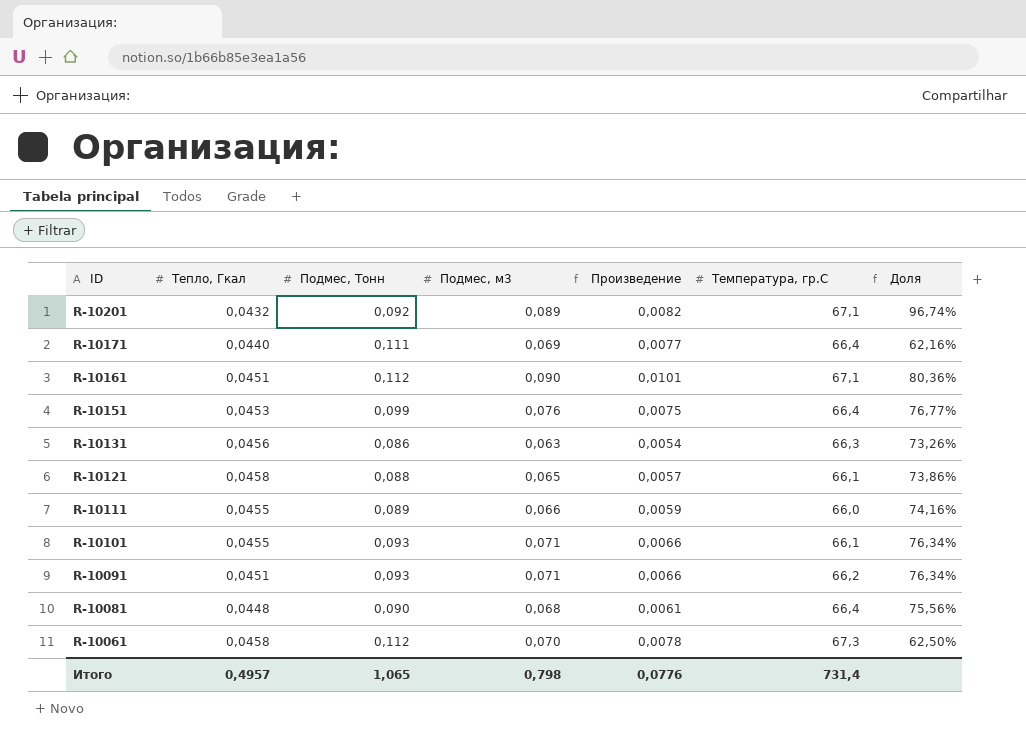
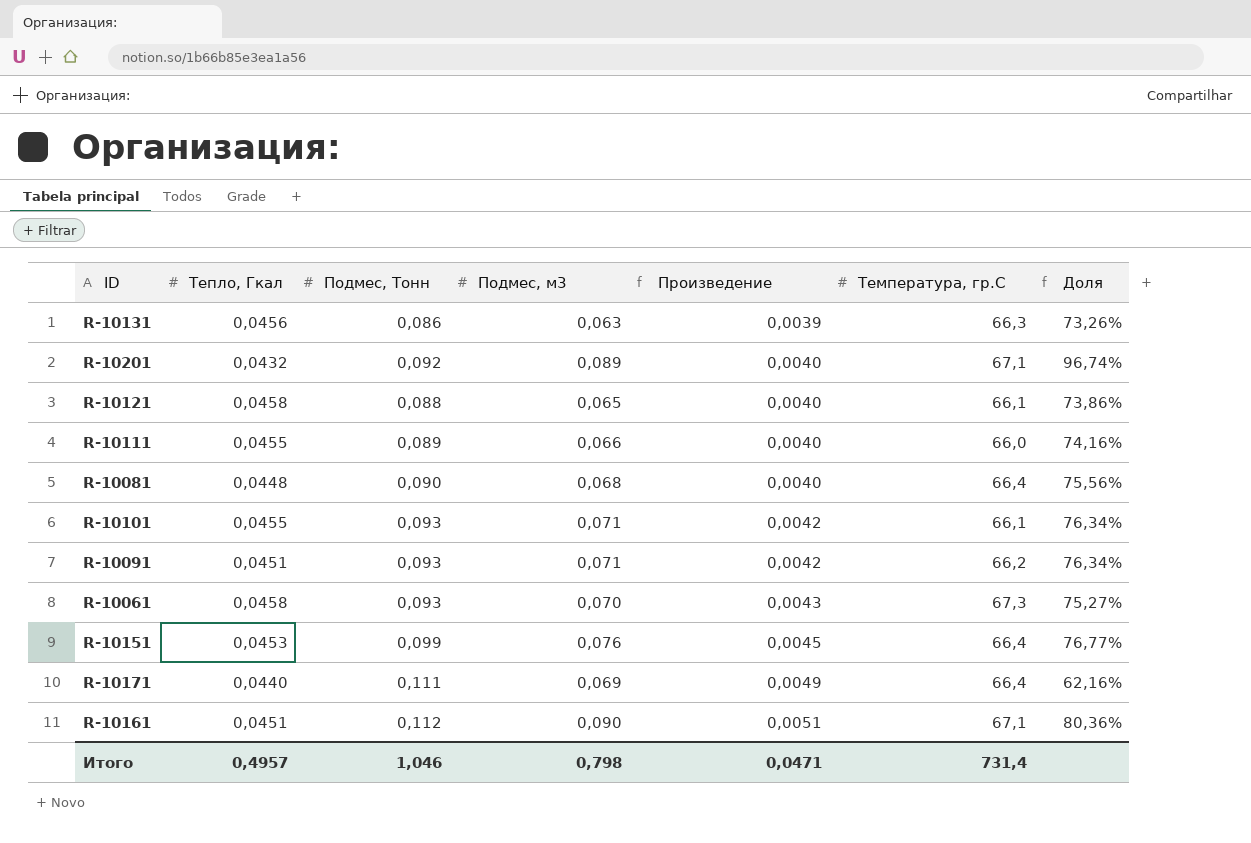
row order: ID descending -> Произведение ascending
column Произведение | formula: [Подмес, Тонн] * [Подмес, м3] -> [Тепло, Гкал] * [Подмес, Тонн]
R-10061 | Подмес, Тонн: 0,112 -> 0,093
R-10061 | Доля: 62,50% -> 75,27%
Итого | Подмес, Тонн: 1,065 -> 1,046
Итого | Произведение: 0,0776 -> 0,0471

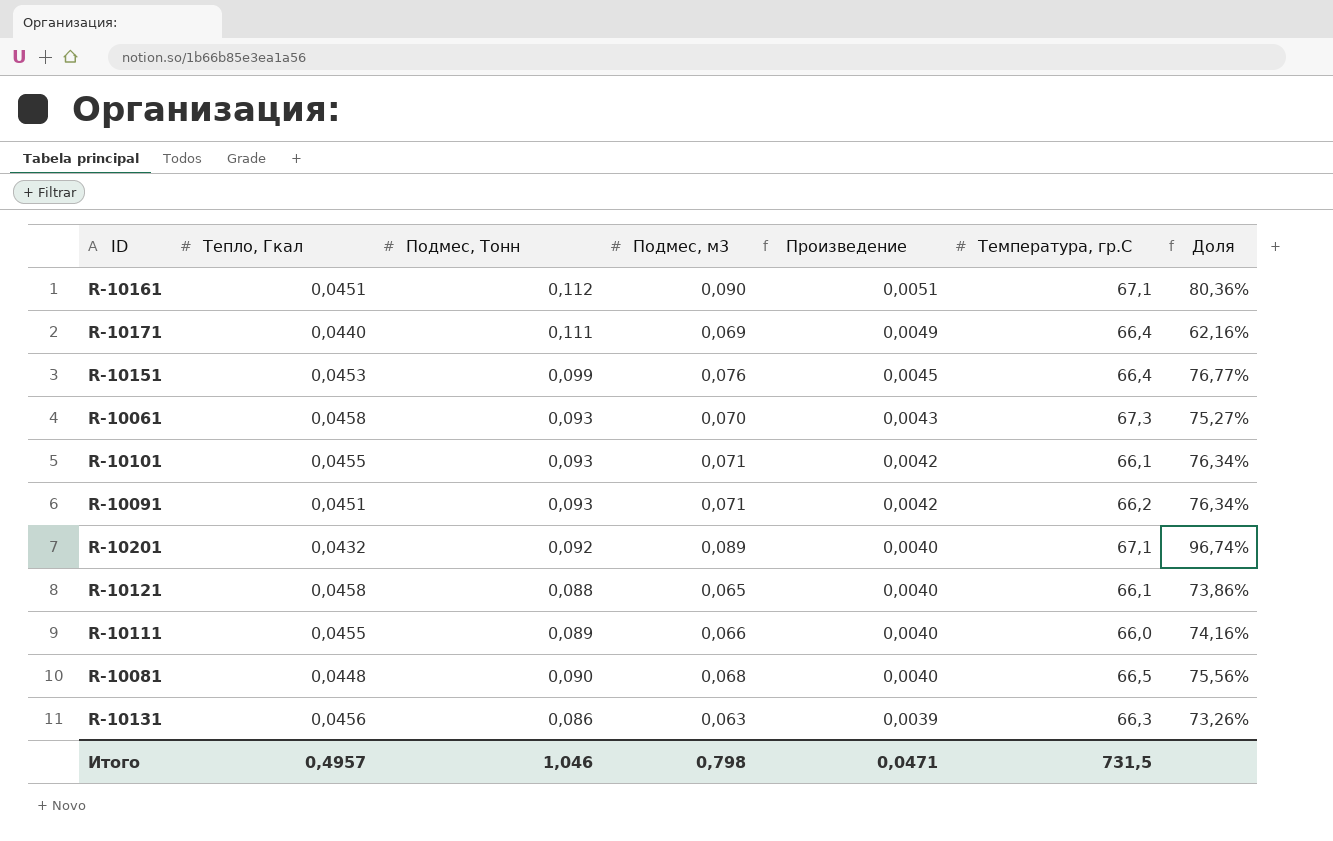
row order: Произведение ascending -> Произведение descending
R-10081 | Температура, гр.С: 66,4 -> 66,5
Итого | Температура, гр.С: 731,4 -> 731,5

